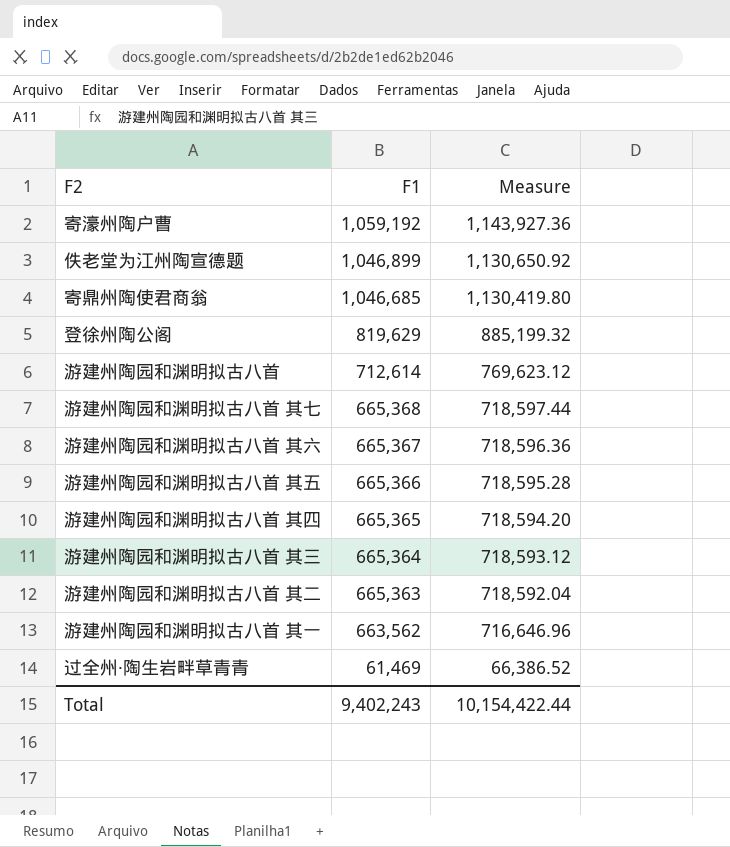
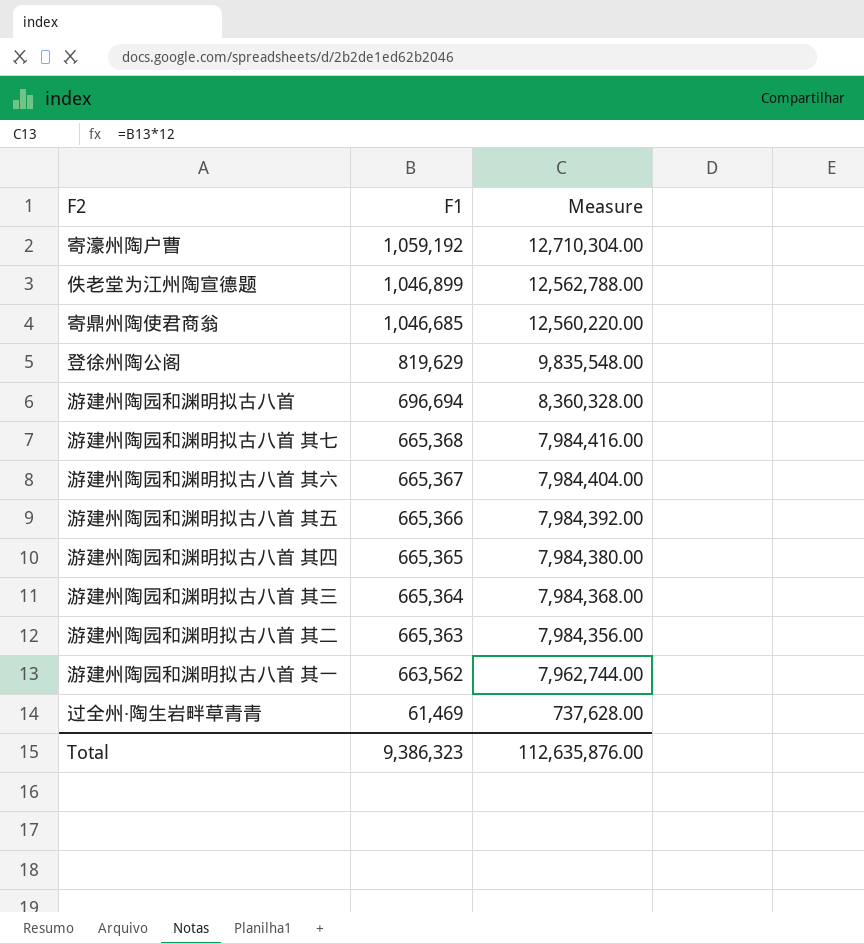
column Measure | formula: [F1] * 1.08 -> [F1] * 12
游建州陶园和渊明拟古八首 | F1: 712,614 -> 696,694
Total | F1: 9,402,243 -> 9,386,323
Total | Measure: 10,154,422.44 -> 112,635,876.00

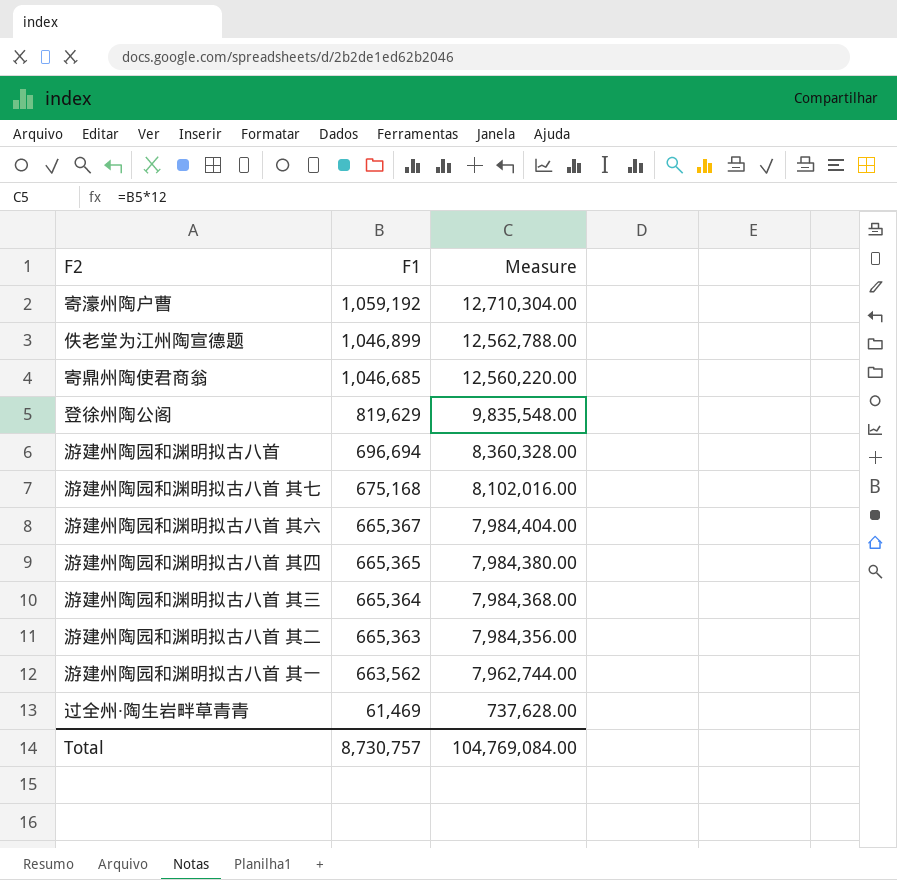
row 游建州陶园和渊明拟古八首 其五: 665,366 | 7,984,392.00 -> none
游建州陶园和渊明拟古八首 其七 | F1: 665,368 -> 675,168
游建州陶园和渊明拟古八首 其七 | Measure: 7,984,416.00 -> 8,102,016.00
Total | F1: 9,386,323 -> 8,730,757
Total | Measure: 112,635,876.00 -> 104,769,084.00

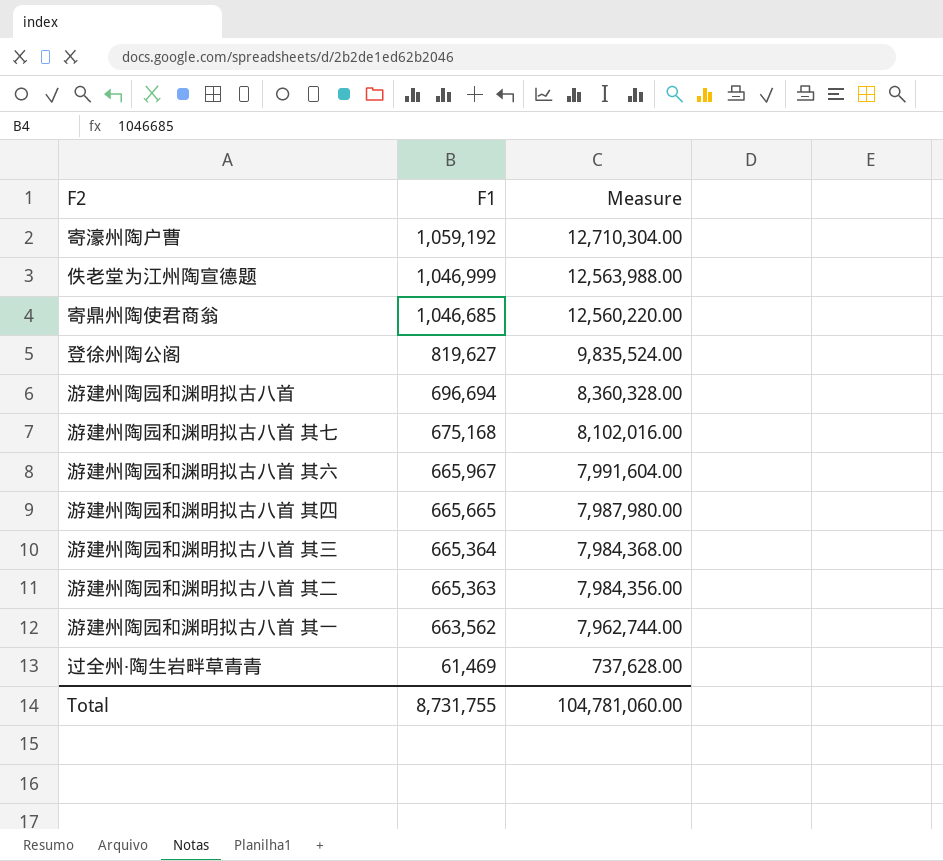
佚老堂为江州陶宣德题 | F1: 1,046,899 -> 1,046,999
佚老堂为江州陶宣德题 | Measure: 12,562,788.00 -> 12,563,988.00
登徐州陶公阁 | F1: 819,629 -> 819,627
登徐州陶公阁 | Measure: 9,835,548.00 -> 9,835,524.00
游建州陶园和渊明拟古八首 其六 | F1: 665,367 -> 665,967
游建州陶园和渊明拟古八首 其六 | Measure: 7,984,404.00 -> 7,991,604.00
游建州陶园和渊明拟古八首 其四 | F1: 665,365 -> 665,665
游建州陶园和渊明拟古八首 其四 | Measure: 7,984,380.00 -> 7,987,980.00
Total | F1: 8,730,757 -> 8,731,755
Total | Measure: 104,769,084.00 -> 104,781,060.00

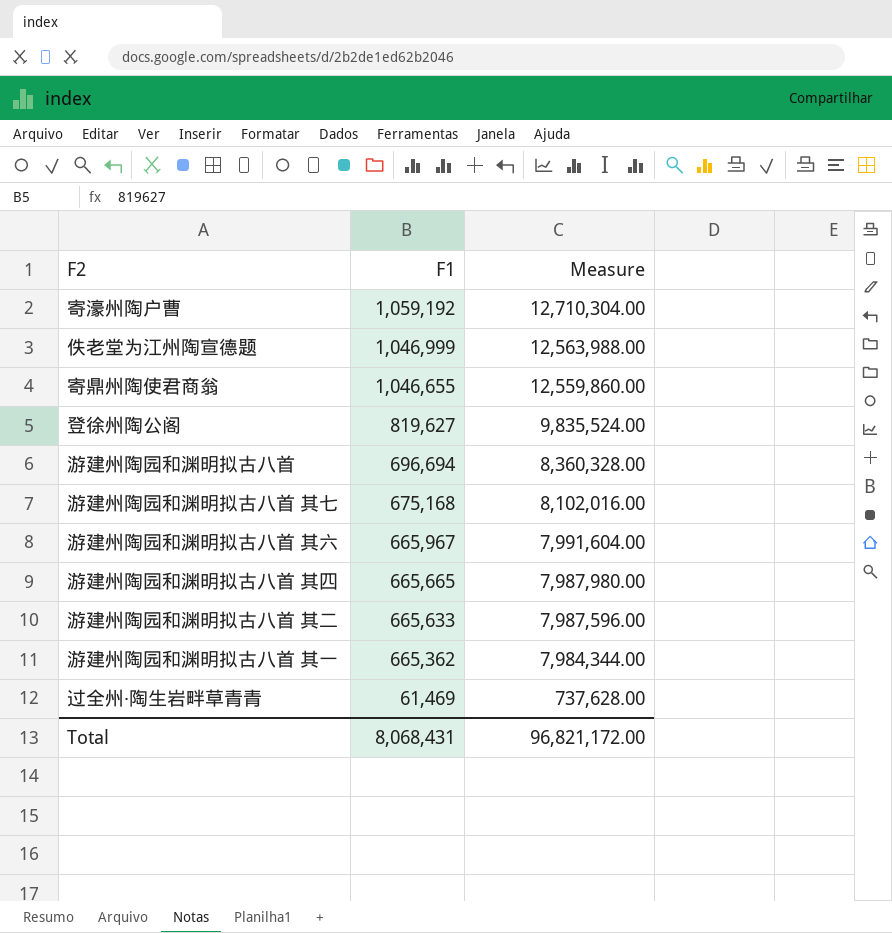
row 游建州陶园和渊明拟古八首 其三: 665,364 | 7,984,368.00 -> none
寄鼎州陶使君商翁 | F1: 1,046,685 -> 1,046,655
寄鼎州陶使君商翁 | Measure: 12,560,220.00 -> 12,559,860.00
游建州陶园和渊明拟古八首 其二 | F1: 665,363 -> 665,633
游建州陶园和渊明拟古八首 其二 | Measure: 7,984,356.00 -> 7,987,596.00
游建州陶园和渊明拟古八首 其一 | F1: 663,562 -> 665,362
游建州陶园和渊明拟古八首 其一 | Measure: 7,962,744.00 -> 7,984,344.00
Total | F1: 8,731,755 -> 8,068,431
Total | Measure: 104,781,060.00 -> 96,821,172.00

